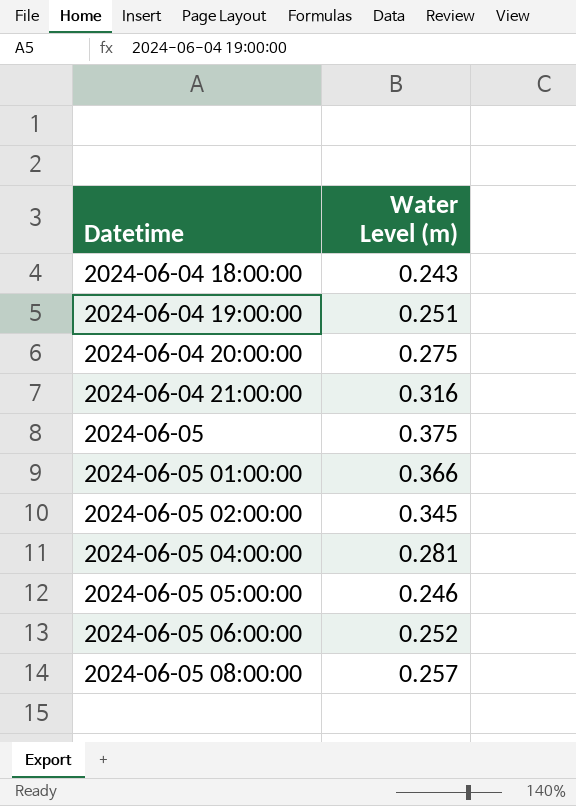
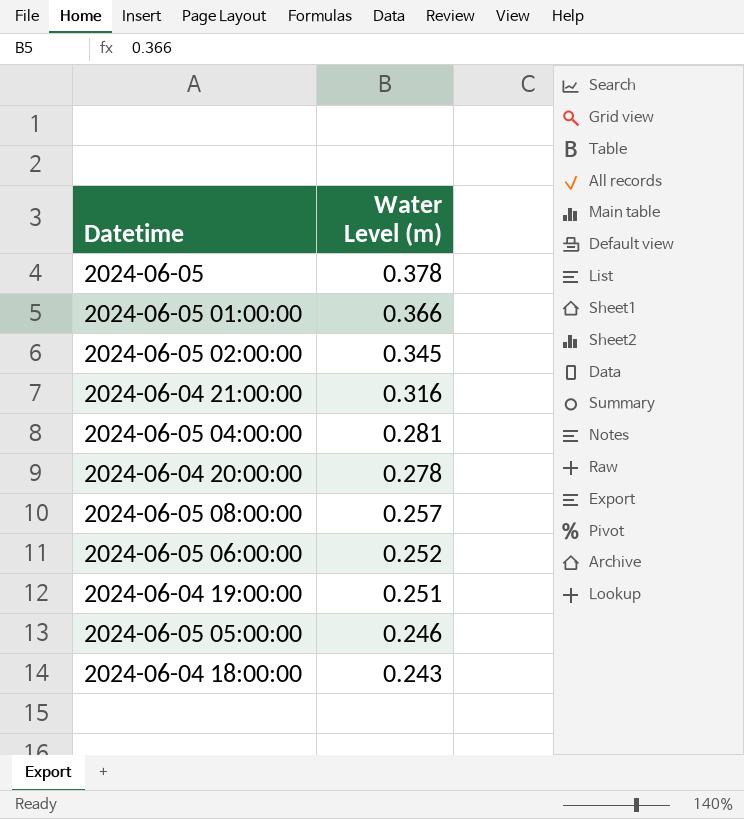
row order: Datetime ascending -> Water Level (m) descending
2024-06-05 | Water Level (m): 0.375 -> 0.378
2024-06-04 20:00:00 | Water Level (m): 0.275 -> 0.278

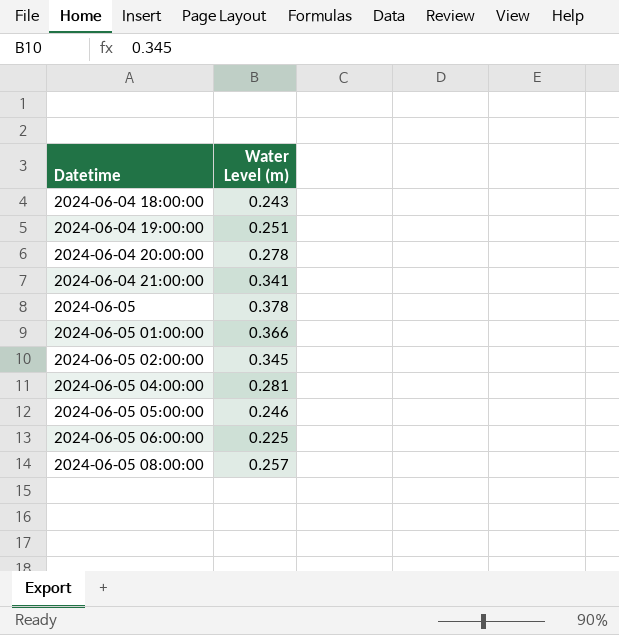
row order: Water Level (m) descending -> Datetime ascending
2024-06-04 21:00:00 | Water Level (m): 0.316 -> 0.341
2024-06-05 06:00:00 | Water Level (m): 0.252 -> 0.225

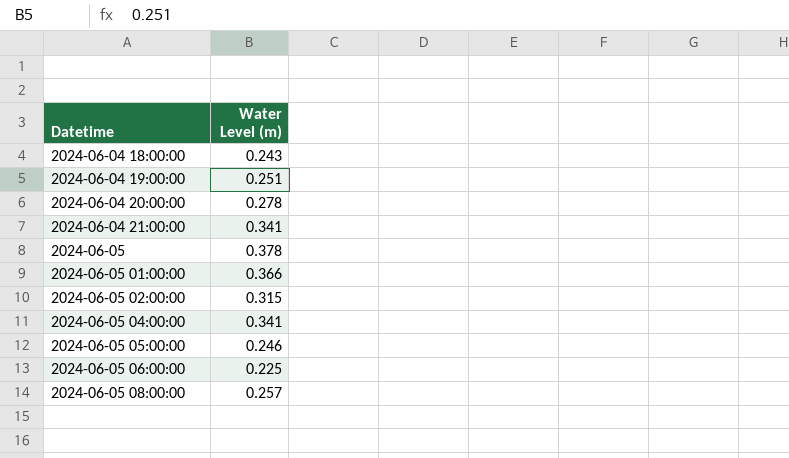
2024-06-05 02:00:00 | Water Level (m): 0.345 -> 0.315
2024-06-05 04:00:00 | Water Level (m): 0.281 -> 0.341

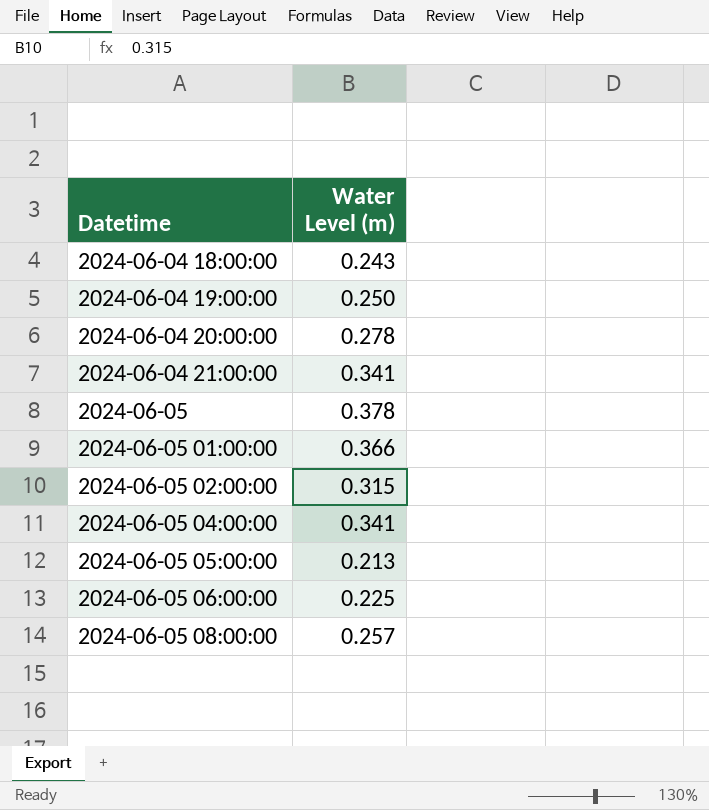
2024-06-04 19:00:00 | Water Level (m): 0.251 -> 0.250
2024-06-05 05:00:00 | Water Level (m): 0.246 -> 0.213

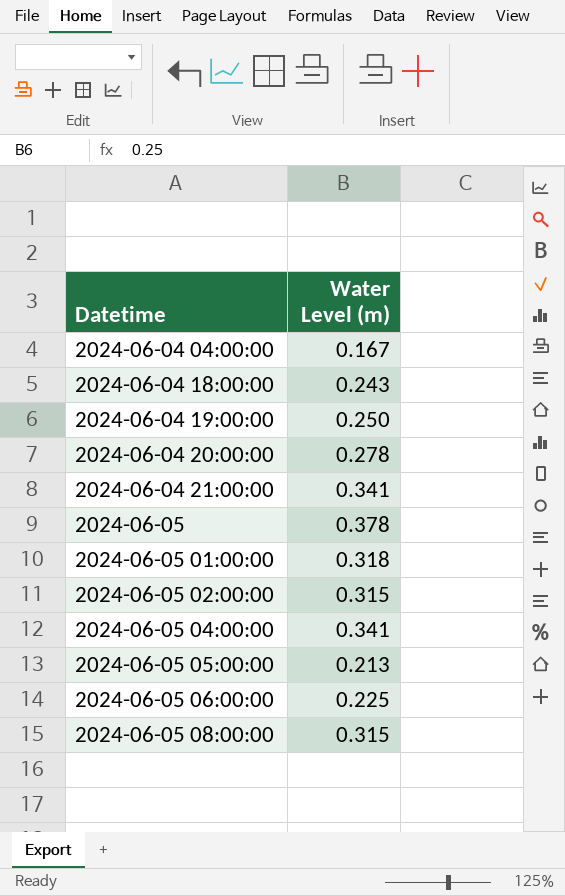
row 2024-06-04 04:00:00: none -> 0.167
2024-06-05 01:00:00 | Water Level (m): 0.366 -> 0.318
2024-06-05 08:00:00 | Water Level (m): 0.257 -> 0.315

